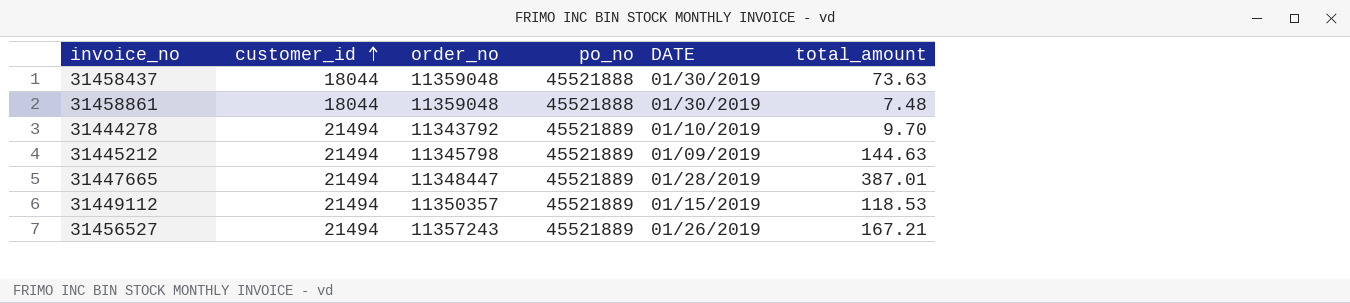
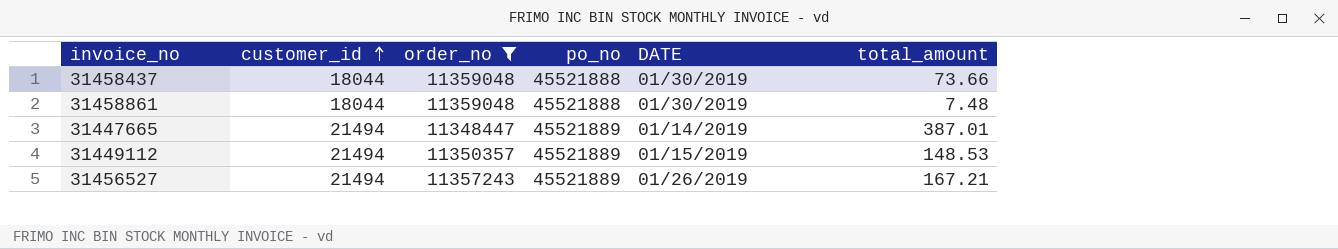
filter: none -> order_no >= 11348447
31458437 | total_amount: 73.63 -> 73.66
31447665 | DATE: 01/28/2019 -> 01/14/2019
31449112 | total_amount: 118.53 -> 148.53

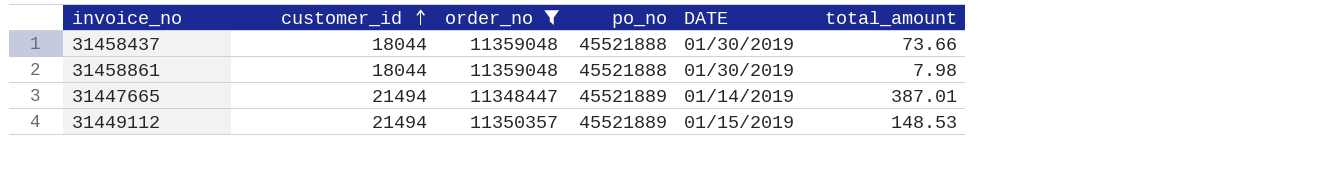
row 31456527: 21494 | 11357243 | 45521889 | 01/26/2019 | 167.21 -> none
31458861 | total_amount: 7.48 -> 7.98

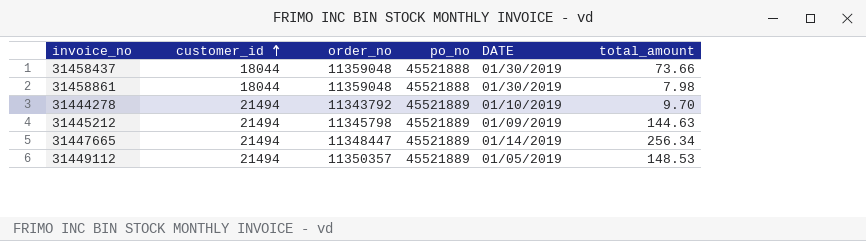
filter: order_no >= 11348447 -> none
31447665 | total_amount: 387.01 -> 256.34
31449112 | DATE: 01/15/2019 -> 01/05/2019

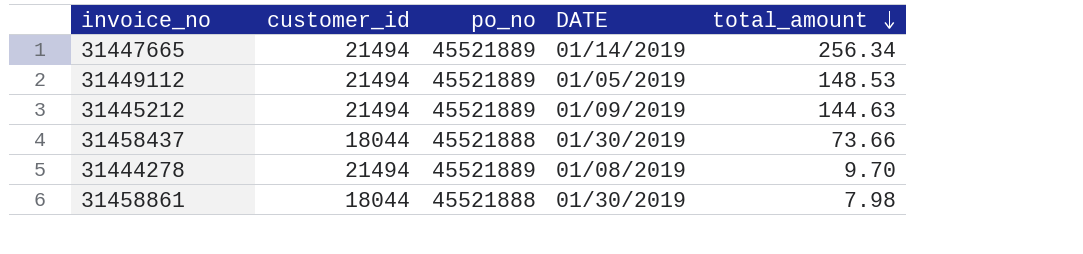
row order: customer_id ascending -> total_amount descending
column order_no | position: 3 -> none
31444278 | DATE: 01/10/2019 -> 01/08/2019

